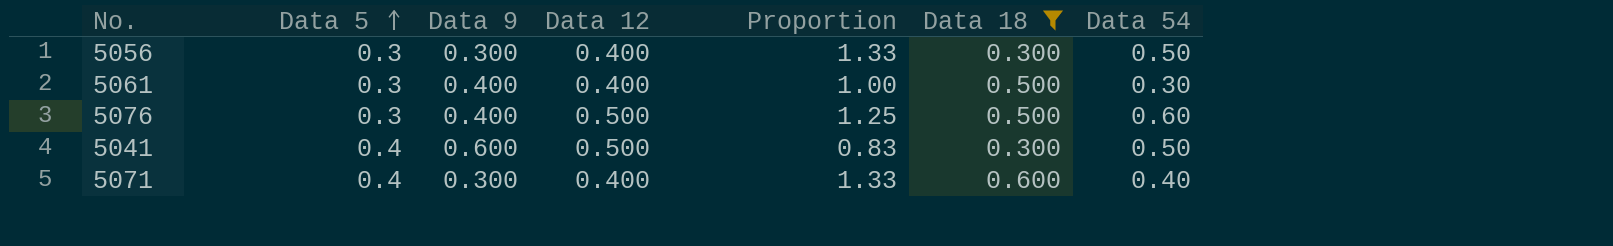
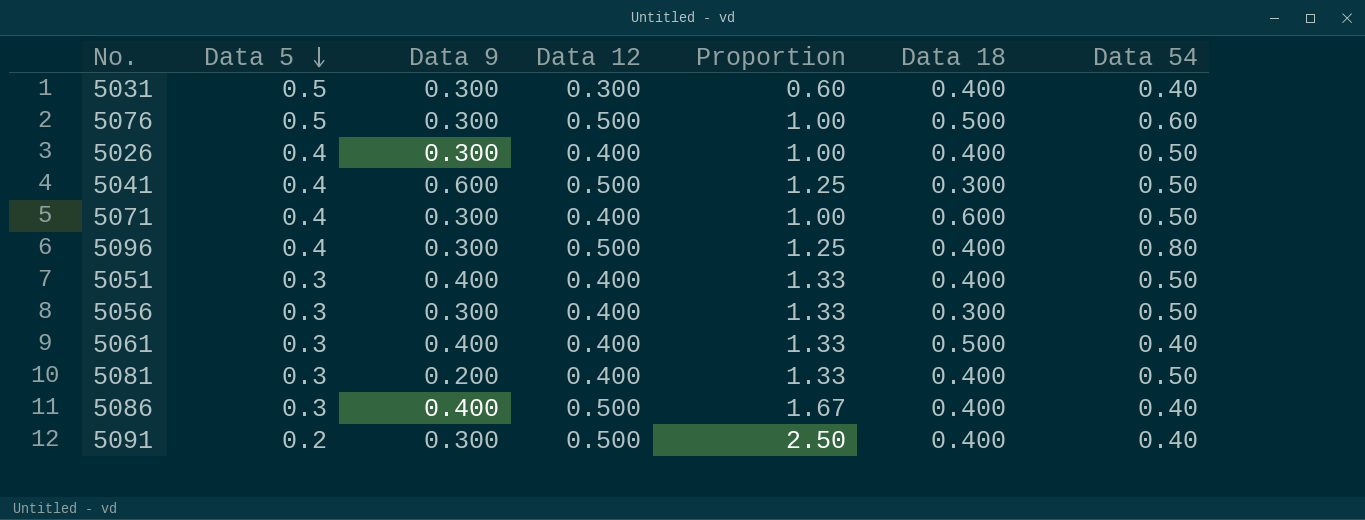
filter: Data 18 != 0.400 -> none
row order: Data 5 ascending -> Data 5 descending
column Proportion | formula: [Data 12] / [Data 9] -> [Data 12] / [Data 5]
5076 | Data 5: 0.3 -> 0.5
5076 | Data 9: 0.400 -> 0.300
5071 | Data 54: 0.40 -> 0.50
5061 | Data 54: 0.30 -> 0.40

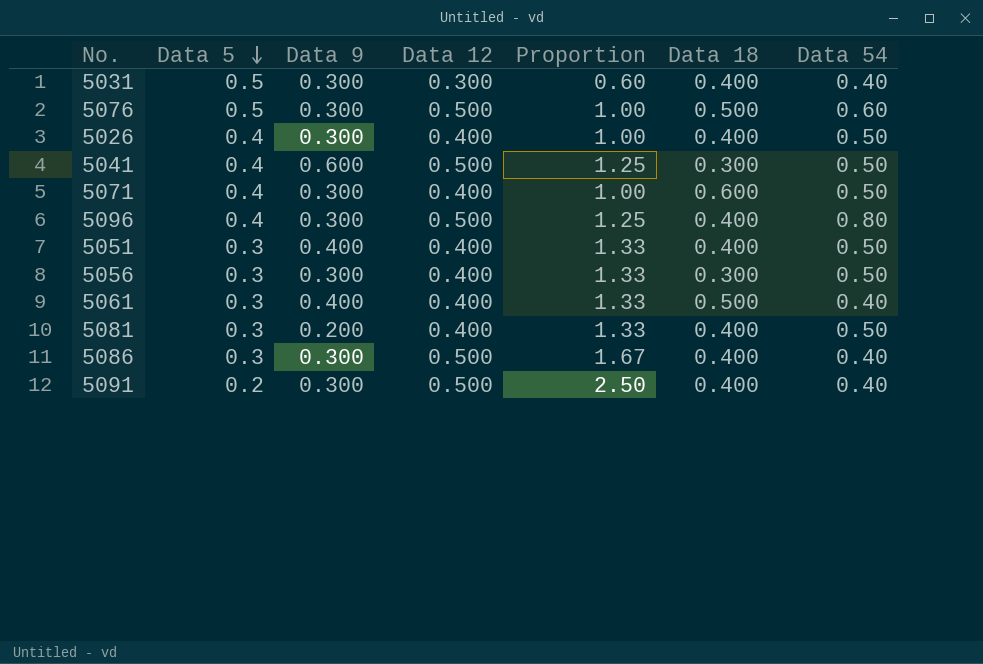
5086 | Data 9: 0.400 -> 0.300

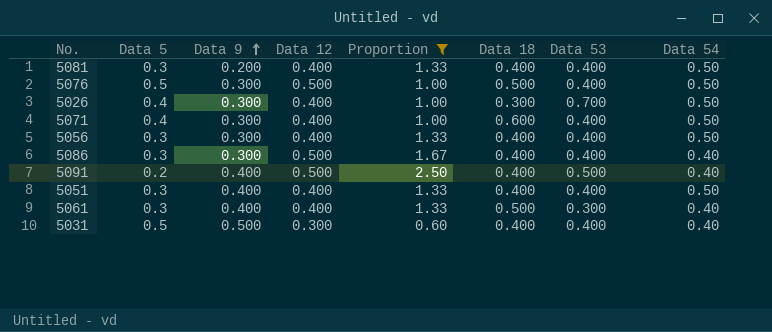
filter: none -> Proportion != 1.25
row order: Data 5 descending -> Data 9 ascending
column Data 53 | position: none -> 7
5076 | Data 54: 0.60 -> 0.50
5026 | Data 18: 0.400 -> 0.300
5056 | Data 18: 0.300 -> 0.400
5091 | Data 9: 0.300 -> 0.400
5031 | Data 9: 0.300 -> 0.500

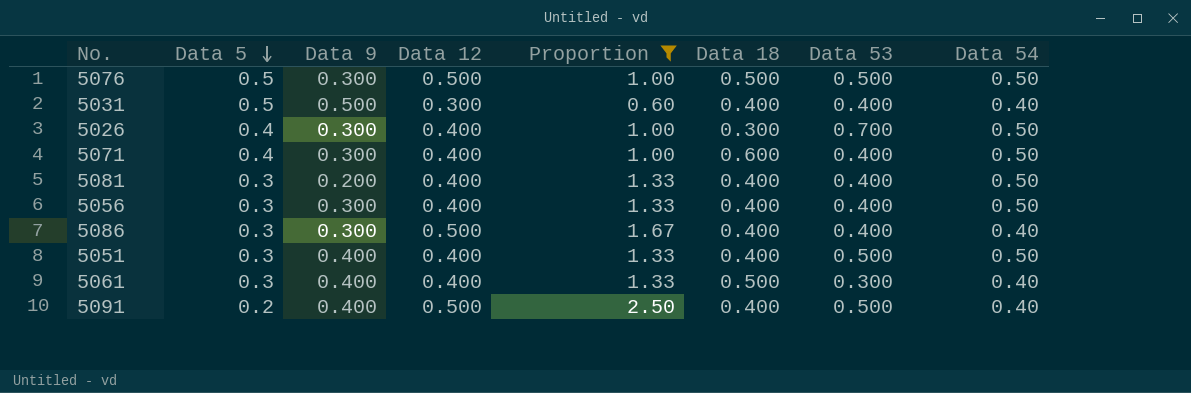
row order: Data 9 ascending -> Data 5 descending
5076 | Data 53: 0.400 -> 0.500
5051 | Data 53: 0.400 -> 0.500

